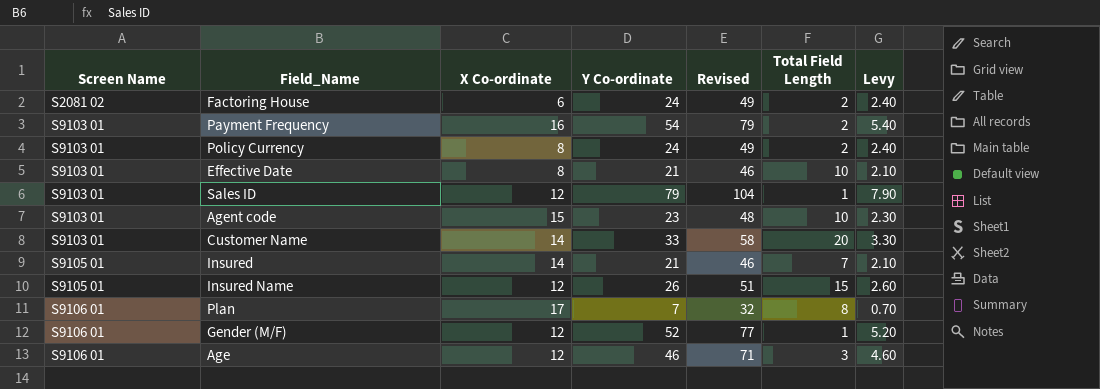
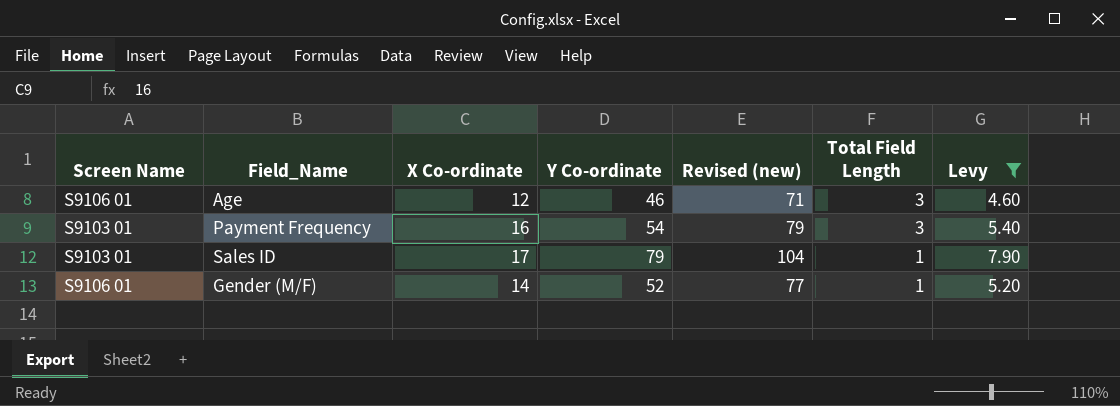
filter: none -> Levy >= 4.60
row order: Screen Name ascending -> Total Field Length descending
column name: Revised -> Revised (new)
Payment Frequency | Total Field Length: 2 -> 3
Sales ID | X Co-ordinate: 12 -> 17
Gender (M/F) | X Co-ordinate: 12 -> 14

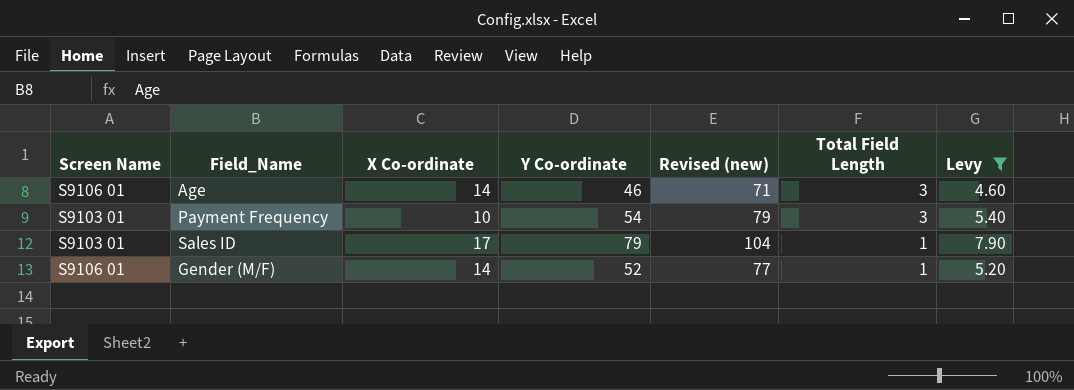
Age | X Co-ordinate: 12 -> 14
Payment Frequency | X Co-ordinate: 16 -> 10

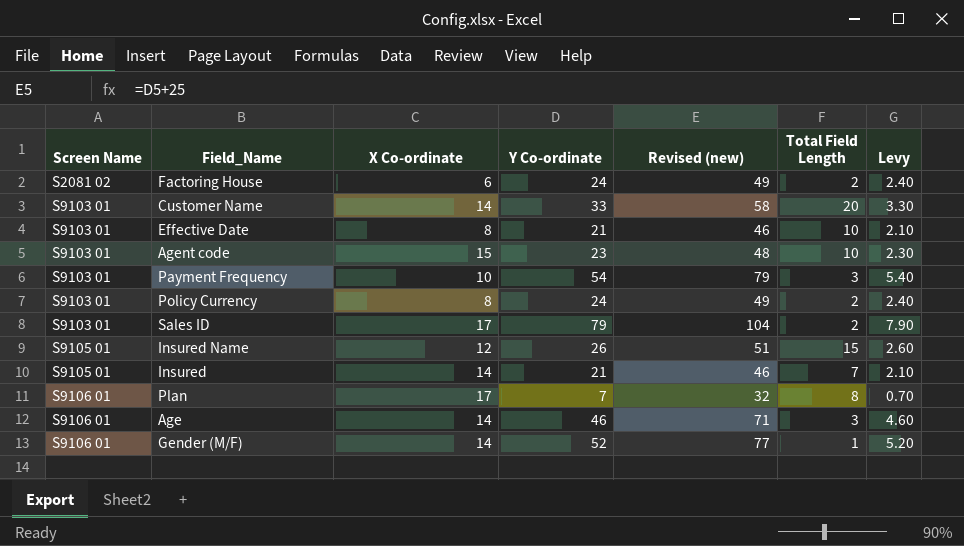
filter: Levy >= 4.60 -> none
row order: Total Field Length descending -> Screen Name ascending
Sales ID | Total Field Length: 1 -> 2

